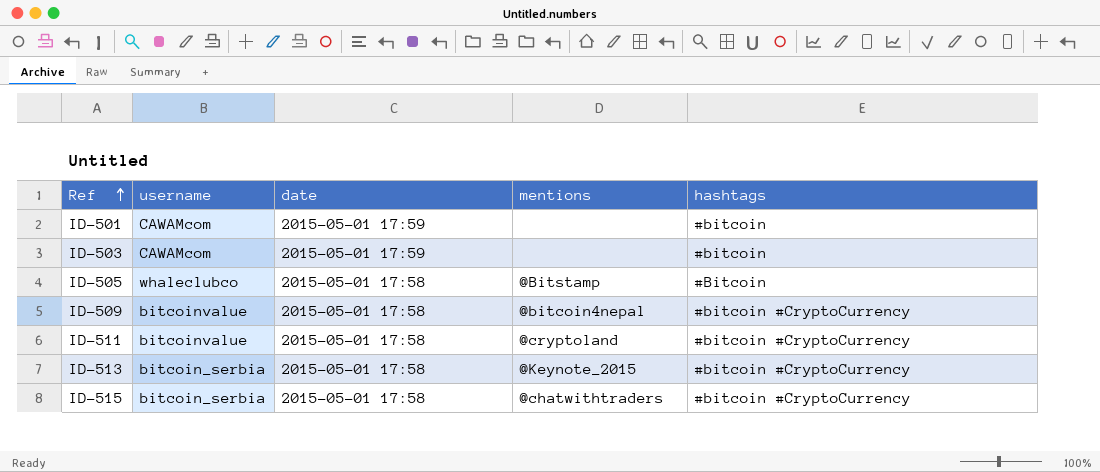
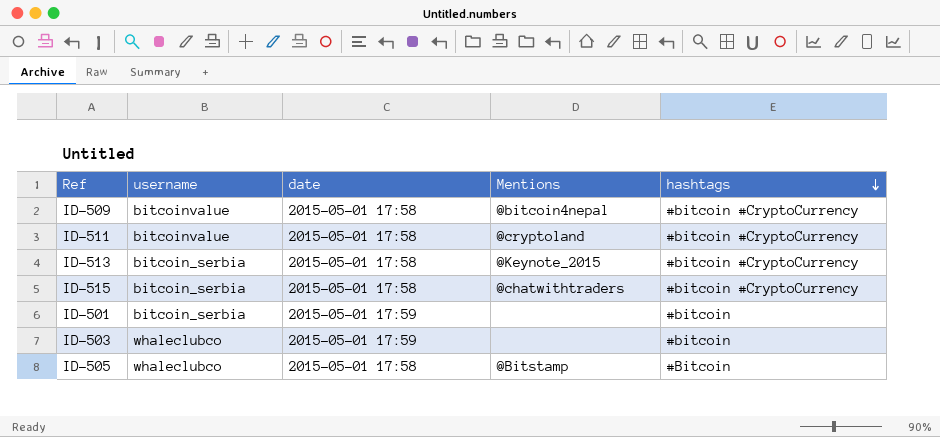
row order: Ref ascending -> hashtags descending
column name: mentions -> Mentions
ID-501 | username: CAWAMcom -> bitcoin_serbia
ID-503 | username: CAWAMcom -> whaleclubco

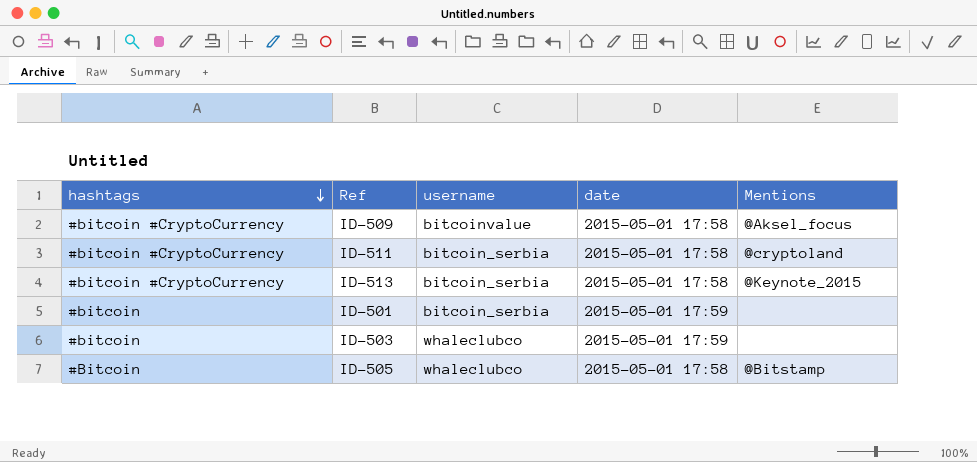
column hashtags | position: 5 -> 1
row ID-515: bitcoin_serbia | 2015-05-01 17:58 | @chatwithtraders | #bitcoin #CryptoCurrency -> none
ID-509 | Mentions: @bitcoin4nepal -> @Aksel_focus
ID-511 | username: bitcoinvalue -> bitcoin_serbia

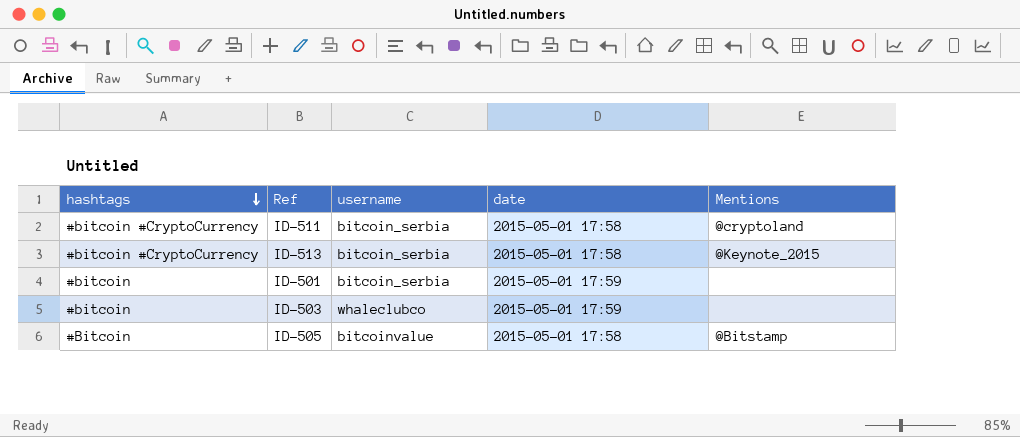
row ID-509: #bitcoin #CryptoCurrency | bitcoinvalue | 2015-05-01 17:58 | @Aksel_focus -> none
ID-505 | username: whaleclubco -> bitcoinvalue

